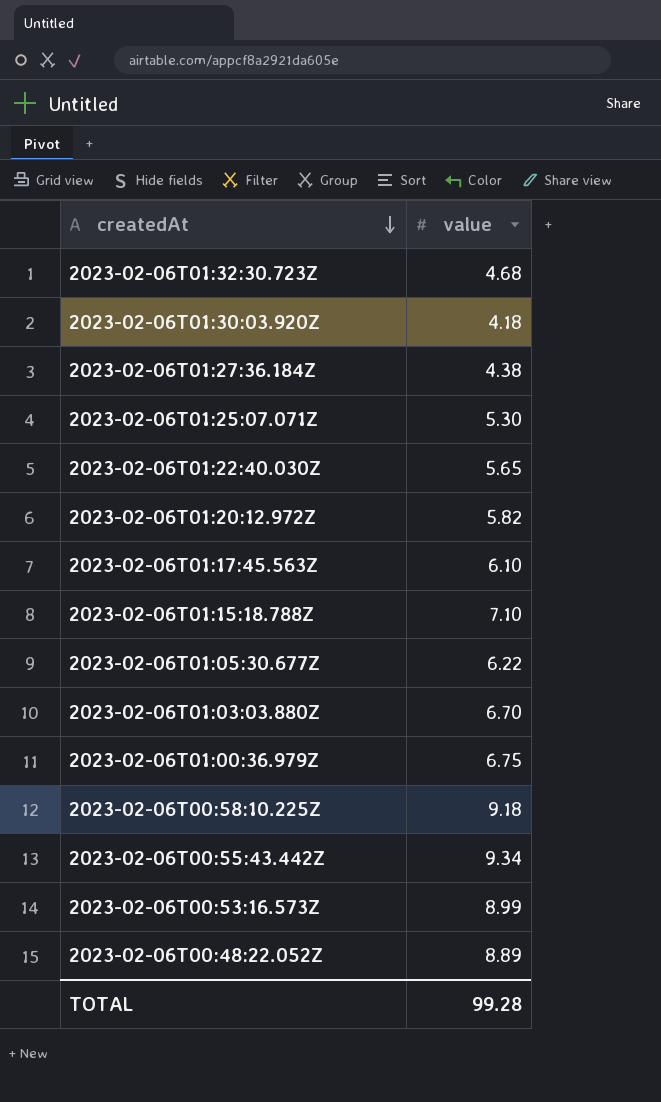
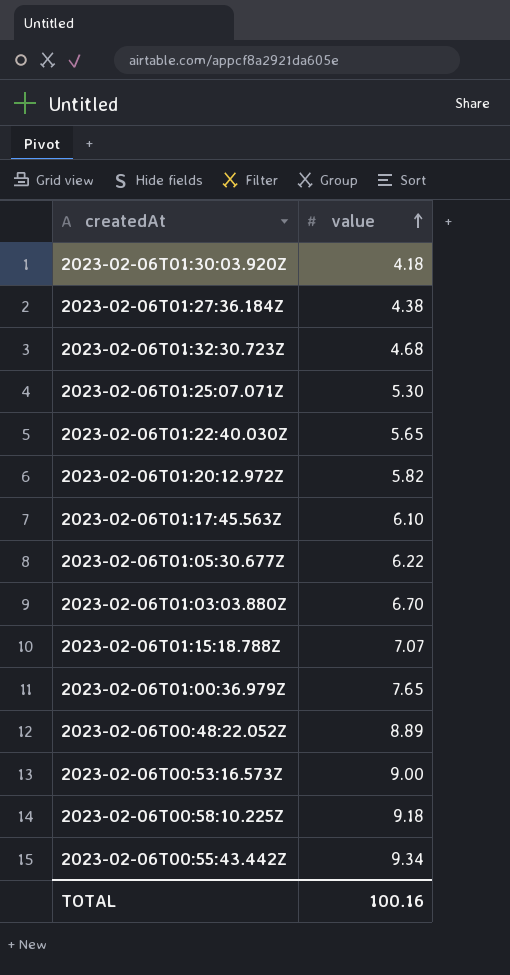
row order: createdAt descending -> value ascending
2023-02-06T01:15:18.788Z | value: 7.10 -> 7.07
2023-02-06T01:00:36.979Z | value: 6.75 -> 7.65
2023-02-06T00:53:16.573Z | value: 8.99 -> 9.00
TOTAL | value: 99.28 -> 100.16

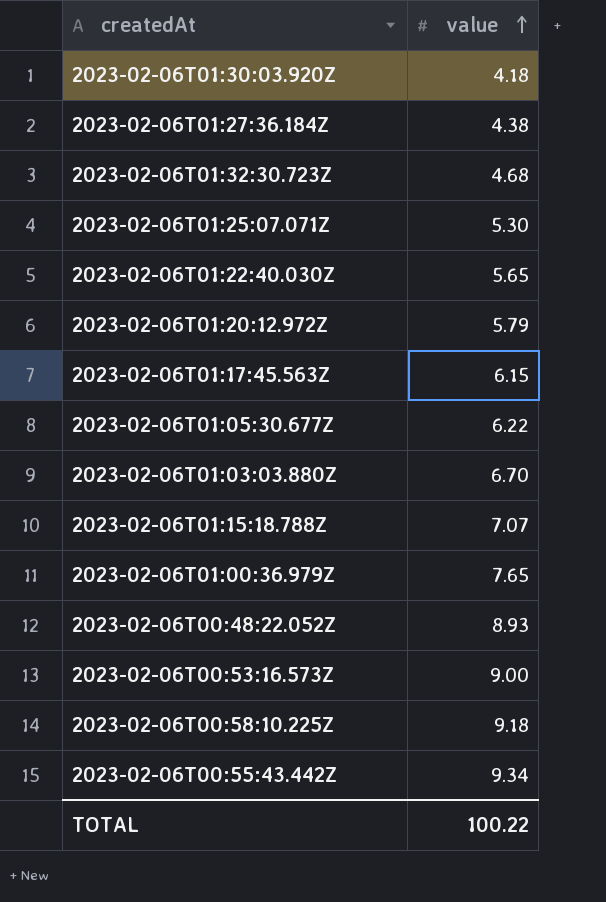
2023-02-06T01:20:12.972Z | value: 5.82 -> 5.79
2023-02-06T01:17:45.563Z | value: 6.10 -> 6.15
2023-02-06T00:48:22.052Z | value: 8.89 -> 8.93
TOTAL | value: 100.16 -> 100.22

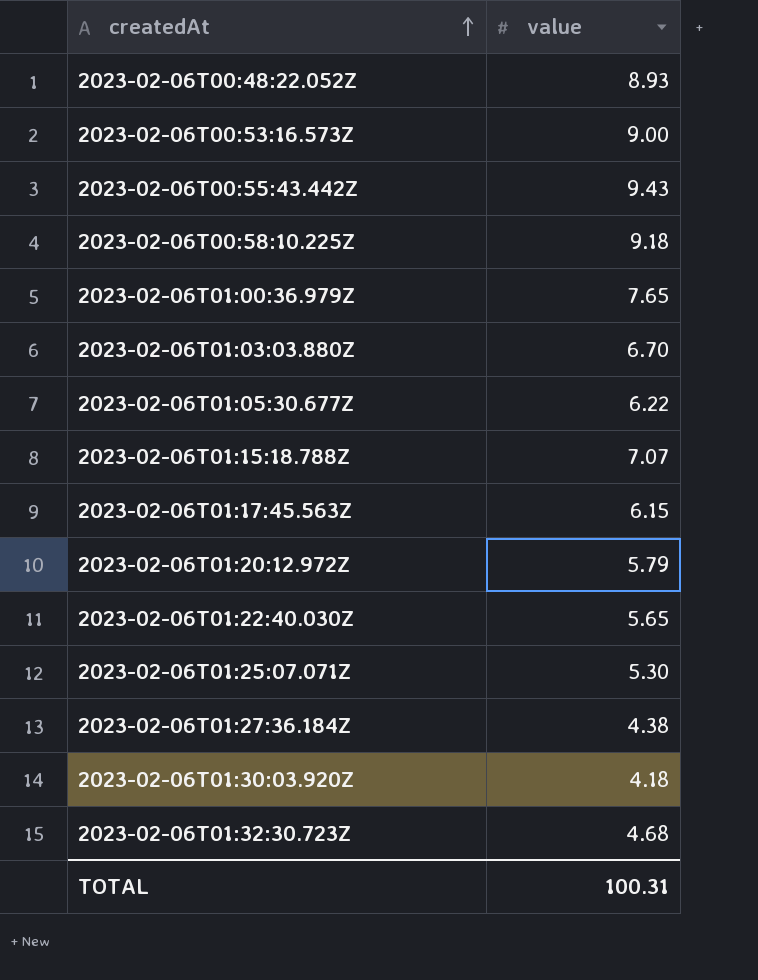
row order: value ascending -> createdAt ascending
2023-02-06T00:55:43.442Z | value: 9.34 -> 9.43
TOTAL | value: 100.22 -> 100.31

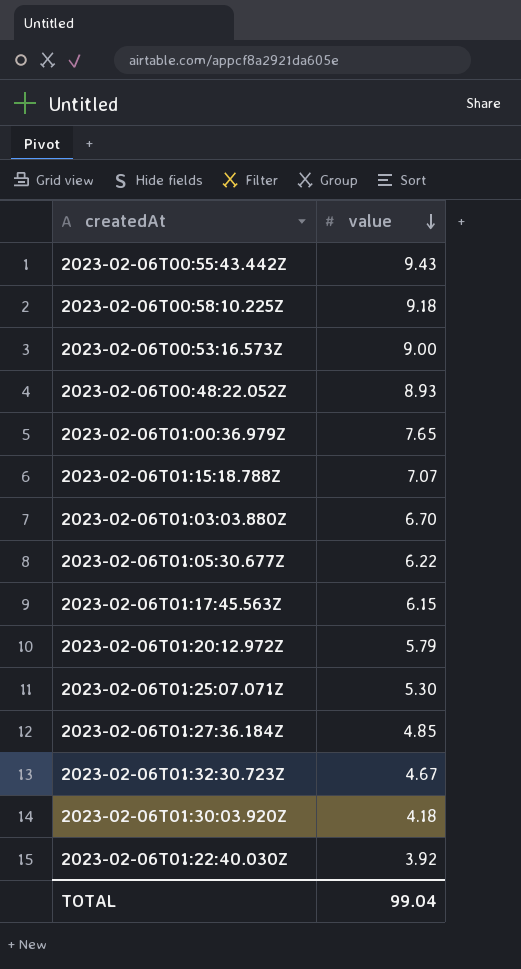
row order: createdAt ascending -> value descending
2023-02-06T01:27:36.184Z | value: 4.38 -> 4.85
2023-02-06T01:32:30.723Z | value: 4.68 -> 4.67
2023-02-06T01:22:40.030Z | value: 5.65 -> 3.92
TOTAL | value: 100.31 -> 99.04

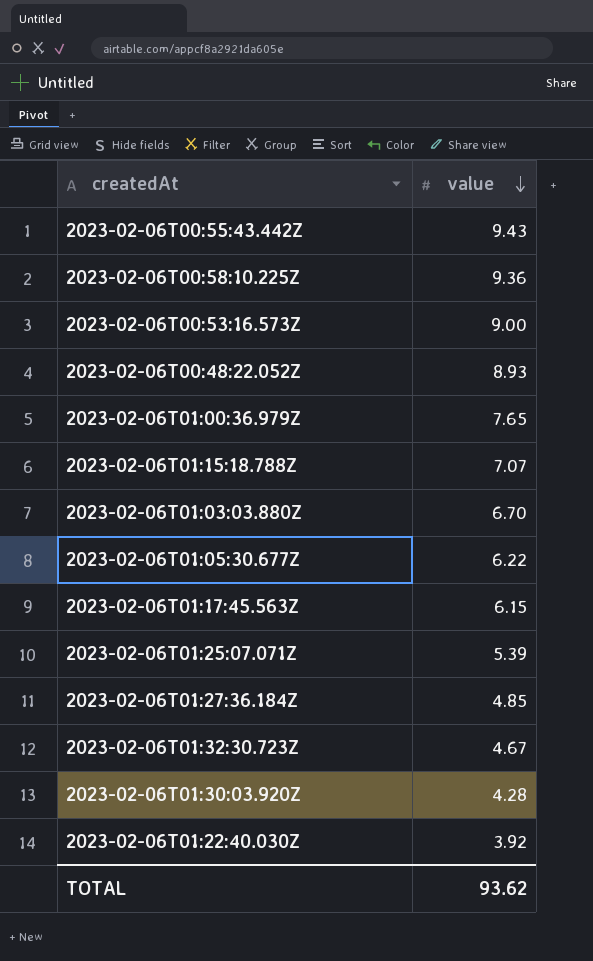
row 2023-02-06T01:20:12.972Z: 5.79 -> none
2023-02-06T00:58:10.225Z | value: 9.18 -> 9.36
2023-02-06T01:25:07.071Z | value: 5.30 -> 5.39
2023-02-06T01:30:03.920Z | value: 4.18 -> 4.28
TOTAL | value: 99.04 -> 93.62

